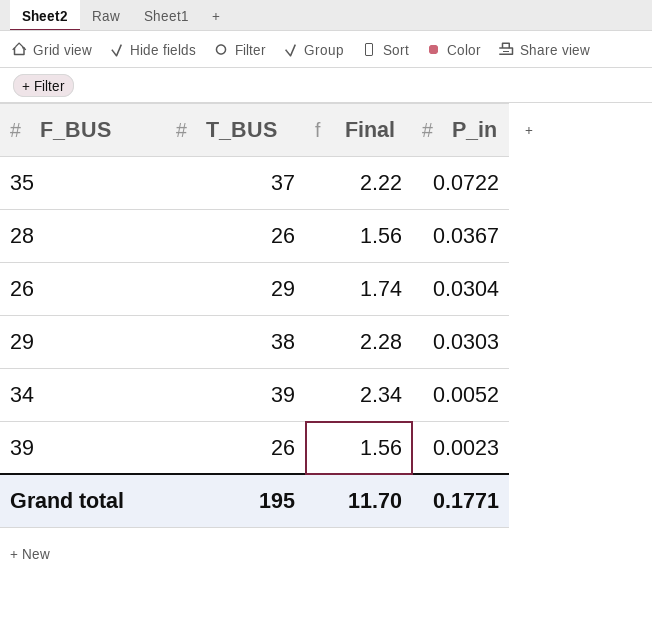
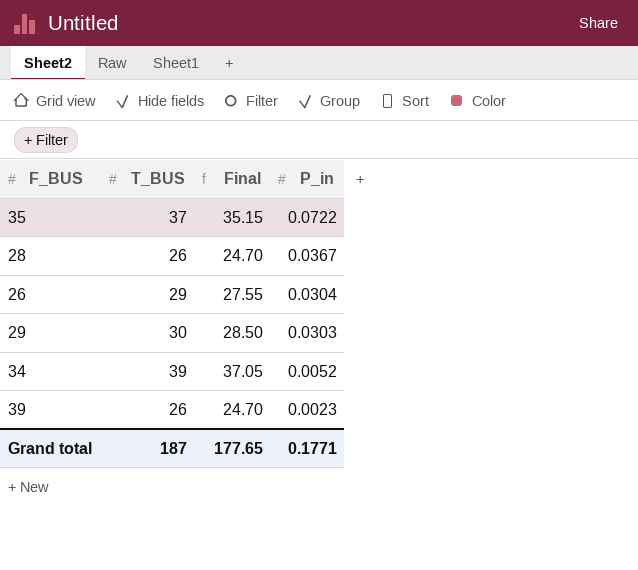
column Final | formula: [T_BUS] * 0.06 -> [T_BUS] * 0.95
29 | T_BUS: 38 -> 30
Grand total | T_BUS: 195 -> 187
Grand total | Final: 11.70 -> 177.65

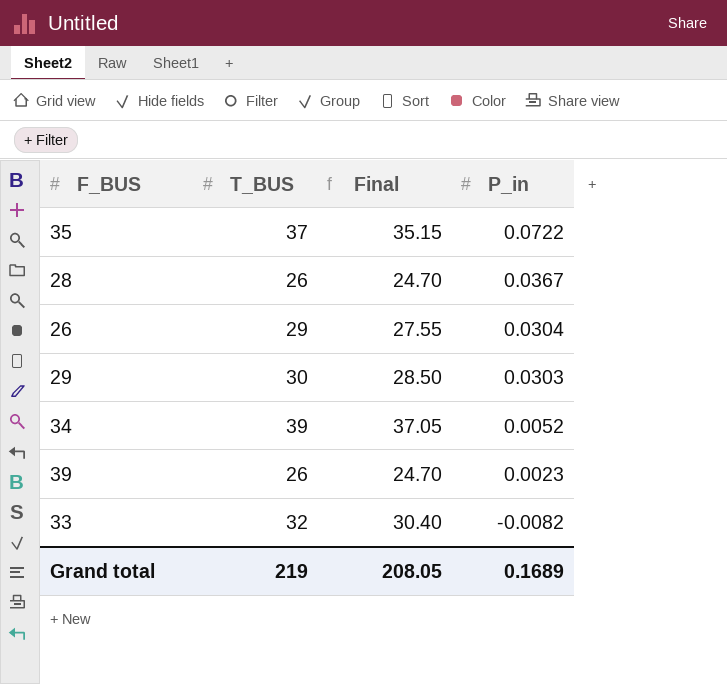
row 33: none -> 32 | 30.40 | -0.0082
Grand total | T_BUS: 187 -> 219
Grand total | Final: 177.65 -> 208.05
Grand total | P_in: 0.1771 -> 0.1689

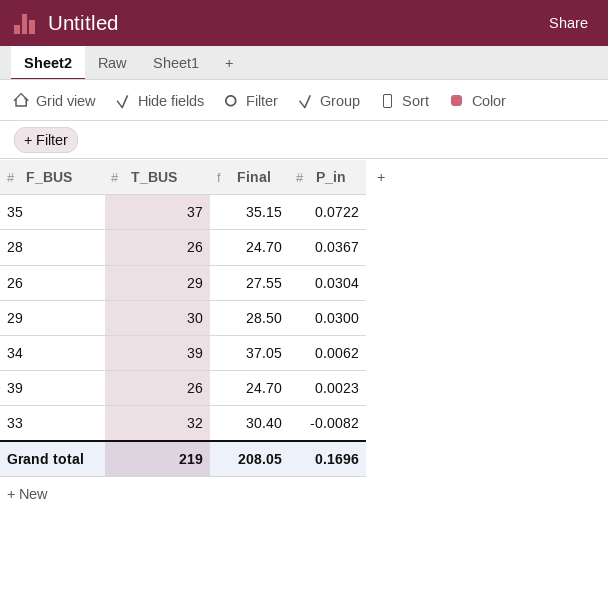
29 | P_in: 0.0303 -> 0.0300
34 | P_in: 0.0052 -> 0.0062
Grand total | P_in: 0.1689 -> 0.1696

